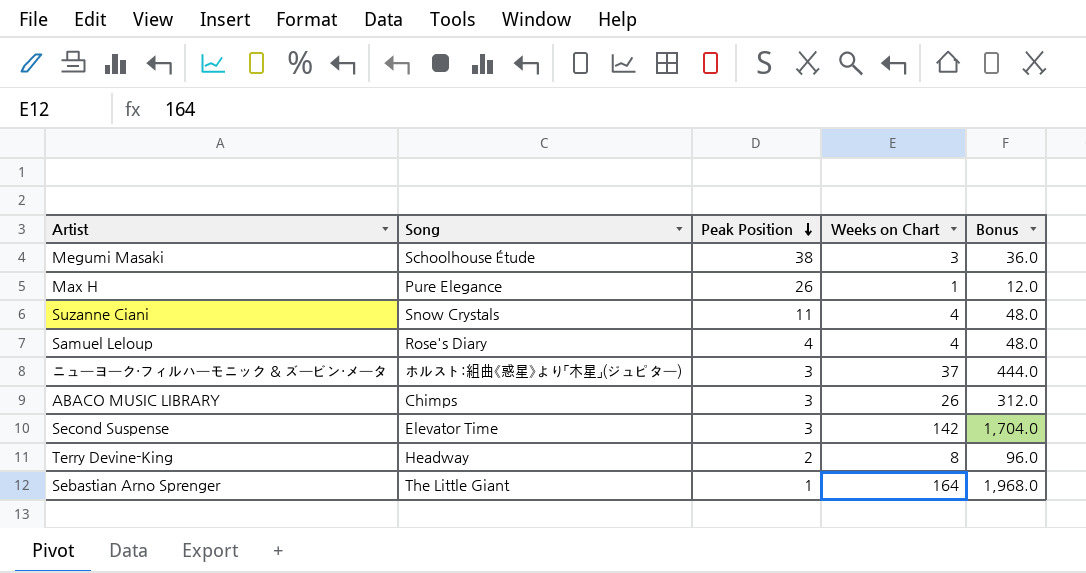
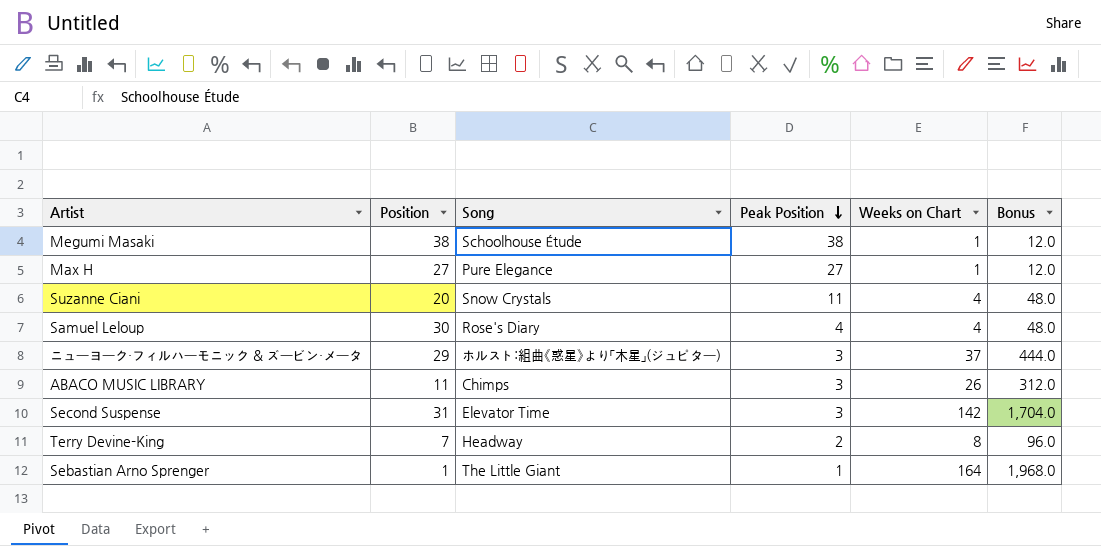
column Position | position: none -> 2
Megumi Masaki | Weeks on Chart: 3 -> 1
Megumi Masaki | Bonus: 36.0 -> 12.0
Max H | Peak Position: 26 -> 27

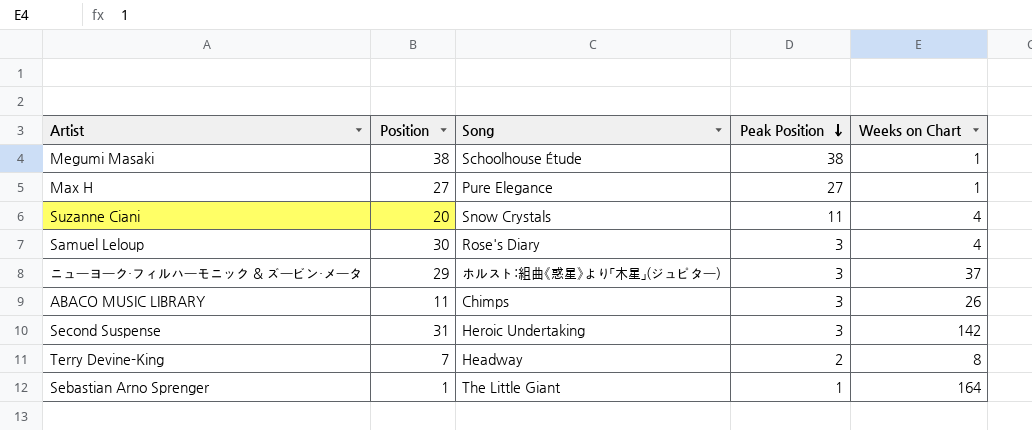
column Bonus | formula: [Weeks on Chart] * 12 -> none
Samuel Leloup | Peak Position: 4 -> 3
Second Suspense | Song: Elevator Time -> Heroic Undertaking

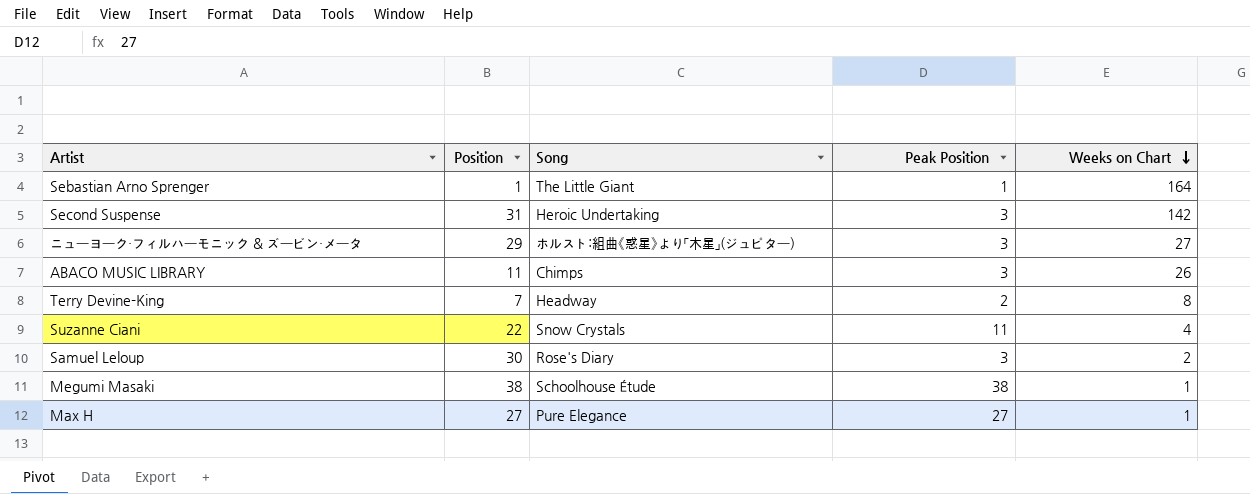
row order: Peak Position descending -> Weeks on Chart descending
ニューヨーク・フィルハーモニック & ズービン・メータ | Weeks on Chart: 37 -> 27
Suzanne Ciani | Position: 20 -> 22
Samuel Leloup | Weeks on Chart: 4 -> 2

